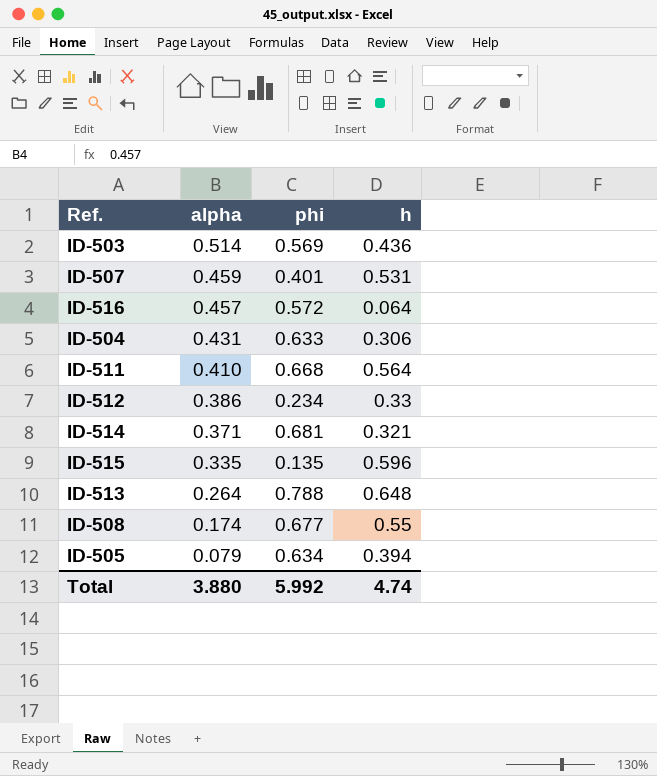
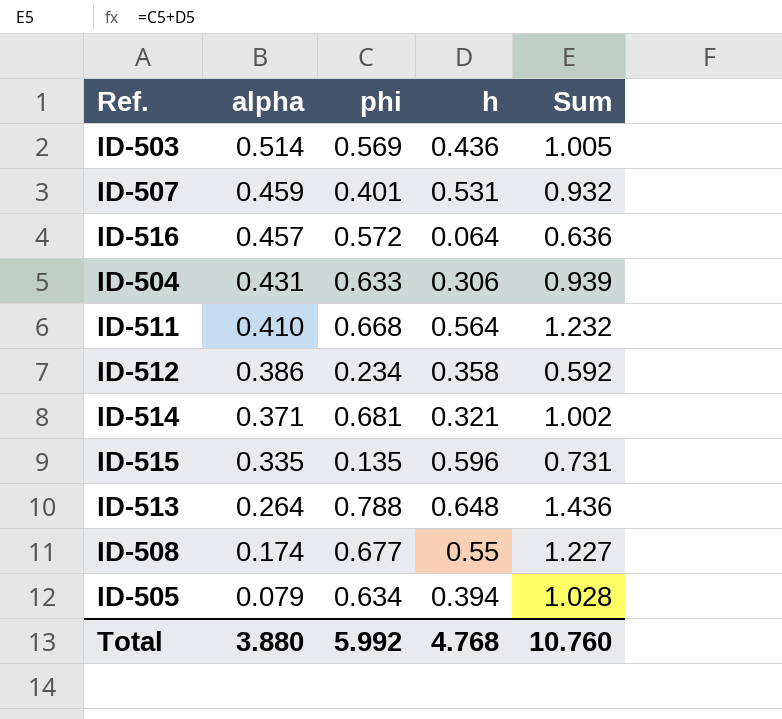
column Sum | formula: none -> [phi] + [h]
ID-512 | h: 0.33 -> 0.358
Total | h: 4.74 -> 4.768

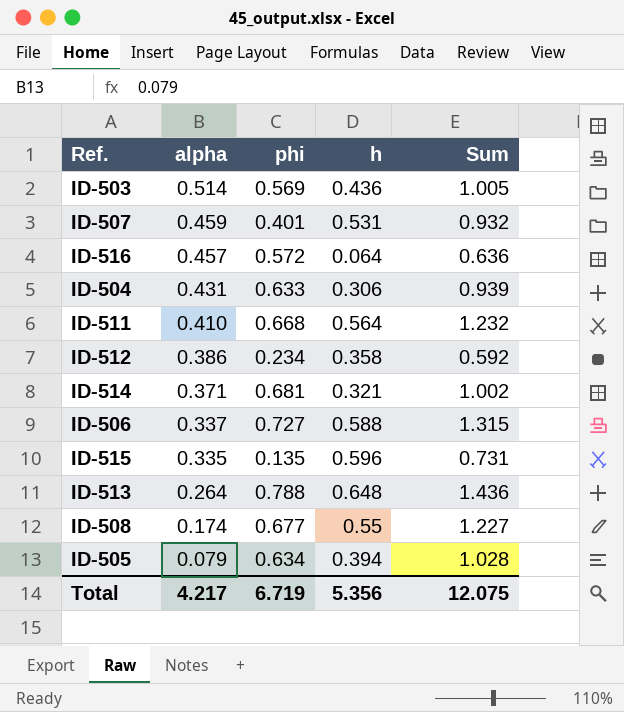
row ID-506: none -> 0.337 | 0.727 | 0.588 | 1.315
Total | alpha: 3.880 -> 4.217
Total | phi: 5.992 -> 6.719
Total | h: 4.768 -> 5.356
Total | Sum: 10.760 -> 12.075

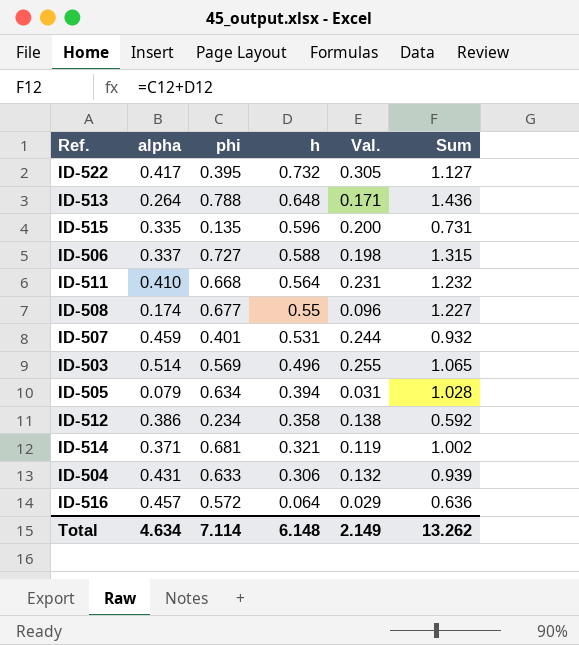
row order: alpha descending -> h descending
column Val. | formula: none -> [alpha] * [h]
row ID-522: none -> 0.417 | 0.395 | 0.732 | 0.305 | 1.127
ID-503 | h: 0.436 -> 0.496
ID-503 | Sum: 1.005 -> 1.065
Total | alpha: 4.217 -> 4.634
Total | phi: 6.719 -> 7.114
Total | h: 5.356 -> 6.148
Total | Sum: 12.075 -> 13.262

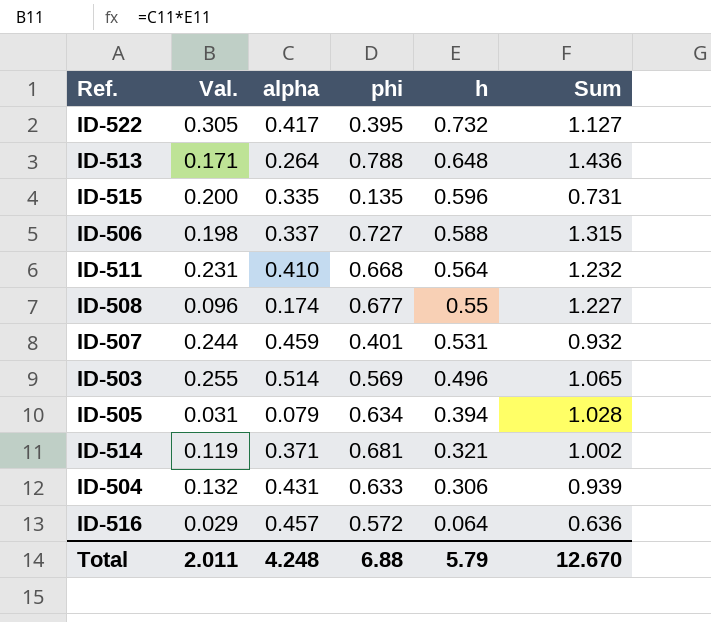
column Val. | position: 5 -> 2
row ID-512: 0.386 | 0.234 | 0.358 | 0.138 | 0.592 -> none
Total | Val.: 2.149 -> 2.011
Total | alpha: 4.634 -> 4.248
Total | phi: 7.114 -> 6.88
Total | h: 6.148 -> 5.79
Total | Sum: 13.262 -> 12.670

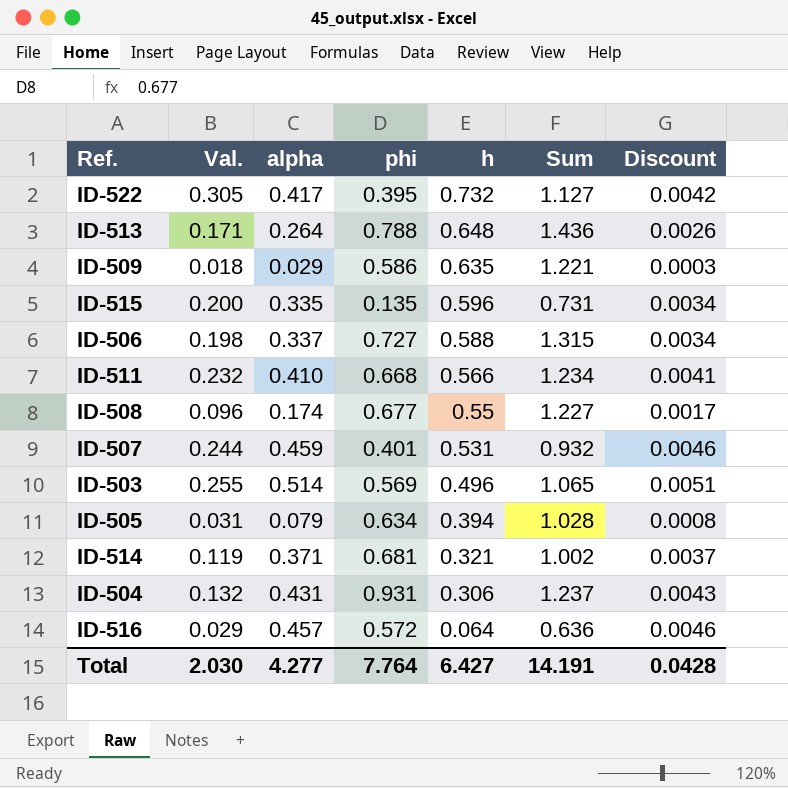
column Discount | formula: none -> [alpha] * 0.01
row ID-509: none -> 0.018 | 0.029 | 0.586 | 0.635 | 1.221 | 0.0003
ID-511 | Val.: 0.231 -> 0.232
ID-511 | h: 0.564 -> 0.566
ID-511 | Sum: 1.232 -> 1.234
ID-504 | phi: 0.633 -> 0.931
ID-504 | Sum: 0.939 -> 1.237
Total | Val.: 2.011 -> 2.030
Total | alpha: 4.248 -> 4.277
Total | phi: 6.88 -> 7.764
Total | h: 5.79 -> 6.427
Total | Sum: 12.670 -> 14.191

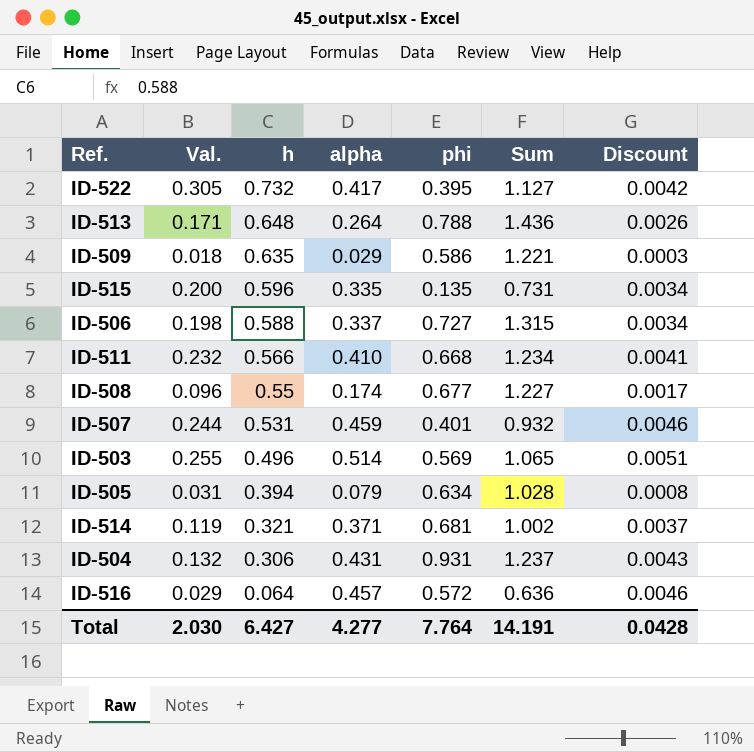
column h | position: 5 -> 3

